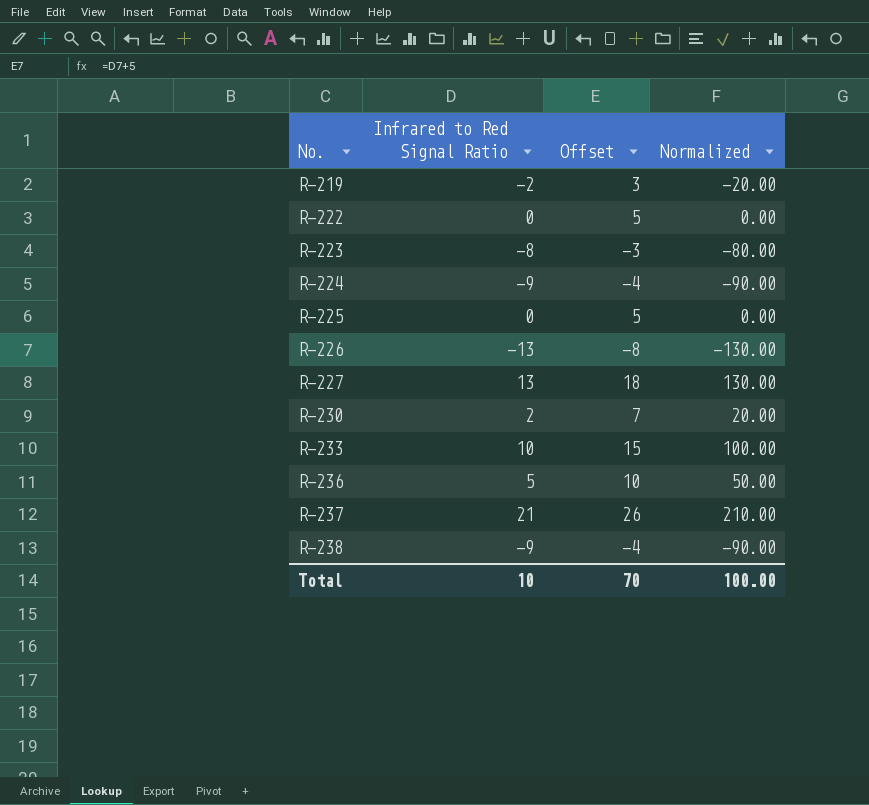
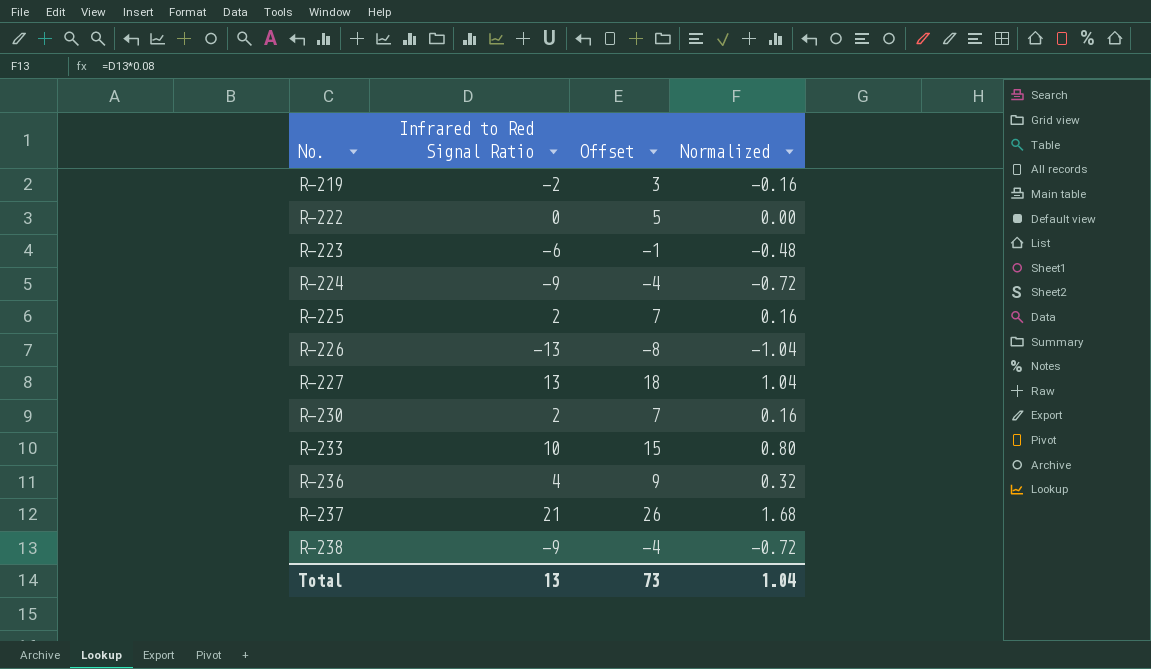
column Normalized | formula: [Infrared to Red Signal Ratio] * 10 -> [Infrared to Red Signal Ratio] * 0.08
R-223 | Infrared to Red Signal Ratio: -8 -> -6
R-223 | Offset: -3 -> -1
R-225 | Infrared to Red Signal Ratio: 0 -> 2
R-225 | Offset: 5 -> 7
R-236 | Infrared to Red Signal Ratio: 5 -> 4
R-236 | Offset: 10 -> 9
Total | Infrared to Red Signal Ratio: 10 -> 13
Total | Offset: 70 -> 73
Total | Normalized: 100.00 -> 1.04

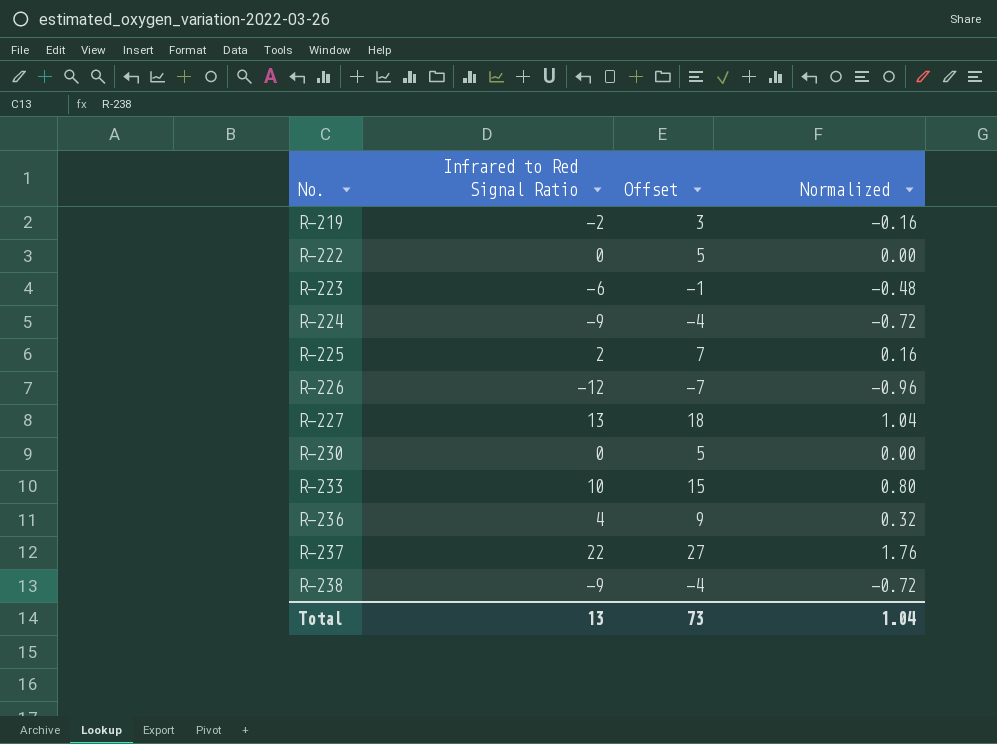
R-226 | Infrared to Red Signal Ratio: -13 -> -12
R-226 | Offset: -8 -> -7
R-226 | Normalized: -1.04 -> -0.96
R-230 | Infrared to Red Signal Ratio: 2 -> 0
R-230 | Offset: 7 -> 5
R-230 | Normalized: 0.16 -> 0.00
R-237 | Infrared to Red Signal Ratio: 21 -> 22
R-237 | Offset: 26 -> 27
R-237 | Normalized: 1.68 -> 1.76

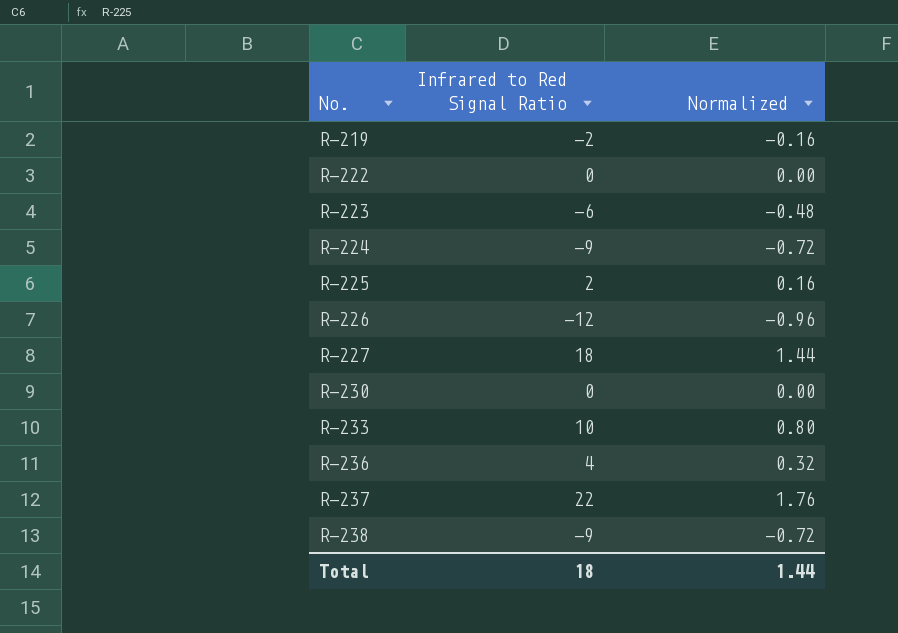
column Offset | formula: [Infrared to Red Signal Ratio] + 5 -> none
R-227 | Infrared to Red Signal Ratio: 13 -> 18
R-227 | Normalized: 1.04 -> 1.44
Total | Infrared to Red Signal Ratio: 13 -> 18
Total | Normalized: 1.04 -> 1.44

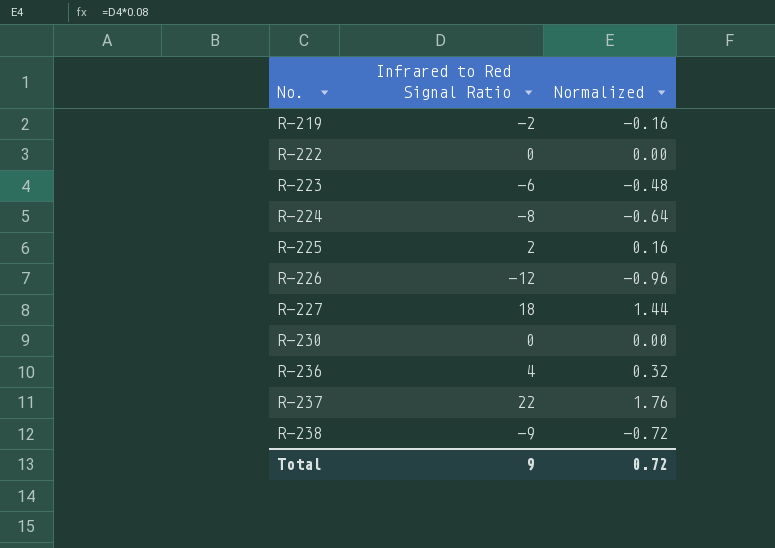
row R-233: 10 | 0.80 -> none
R-224 | Infrared to Red Signal Ratio: -9 -> -8
R-224 | Normalized: -0.72 -> -0.64
Total | Infrared to Red Signal Ratio: 18 -> 9
Total | Normalized: 1.44 -> 0.72

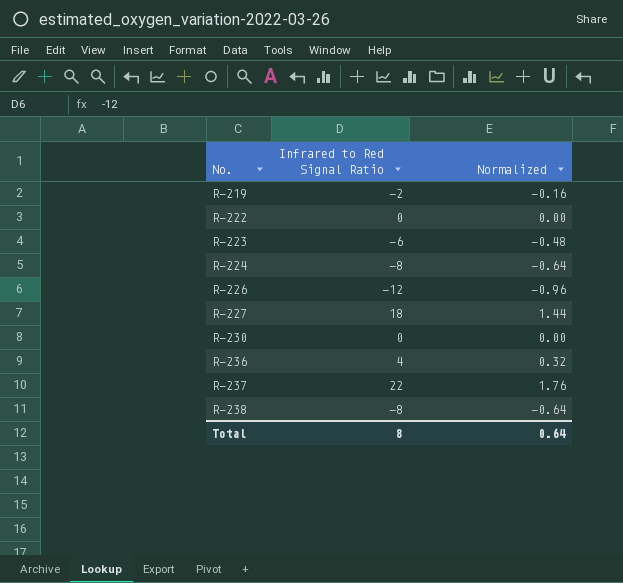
row R-225: 2 | 0.16 -> none
R-238 | Infrared to Red Signal Ratio: -9 -> -8
R-238 | Normalized: -0.72 -> -0.64
Total | Infrared to Red Signal Ratio: 9 -> 8
Total | Normalized: 0.72 -> 0.64

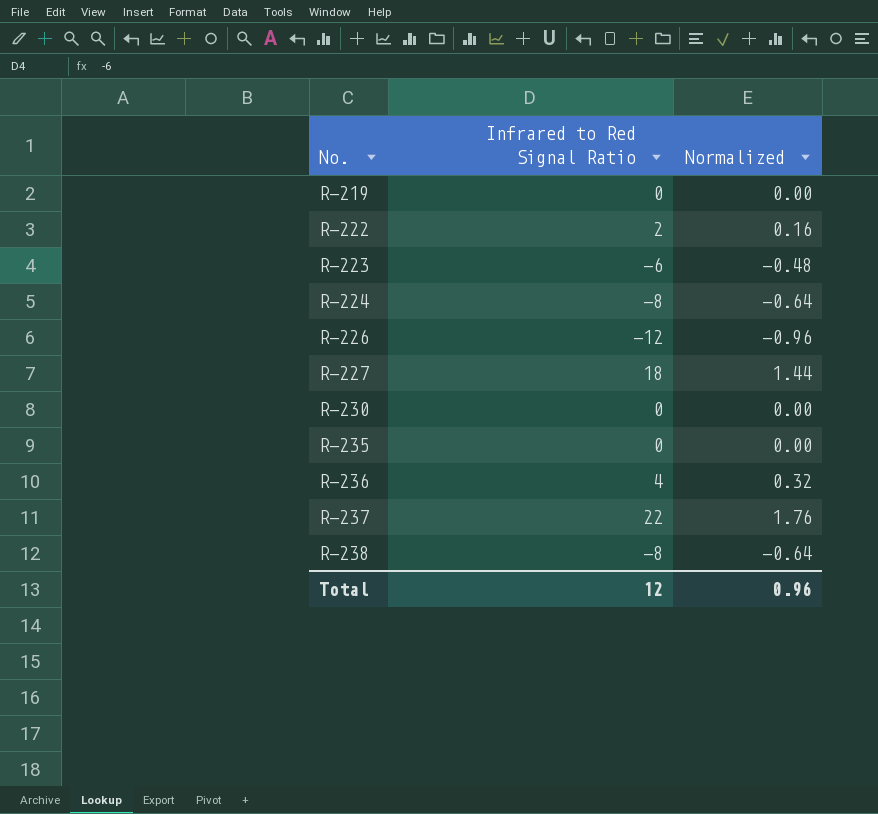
R-219 | Infrared to Red Signal Ratio: -2 -> 0
R-219 | Normalized: -0.16 -> 0.00
R-222 | Infrared to Red Signal Ratio: 0 -> 2
R-222 | Normalized: 0.00 -> 0.16
row R-235: none -> 0 | 0.00
Total | Infrared to Red Signal Ratio: 8 -> 12
Total | Normalized: 0.64 -> 0.96

